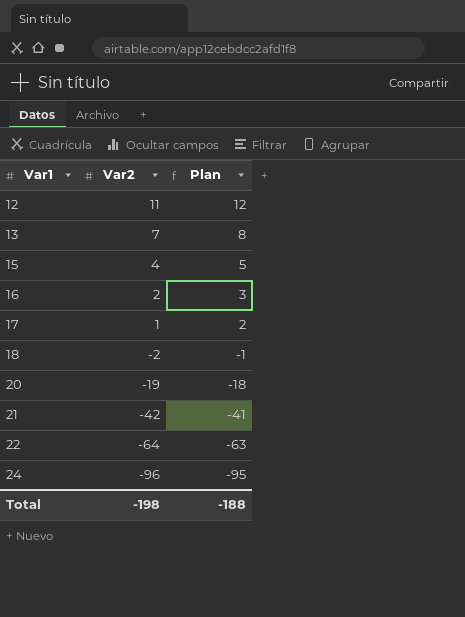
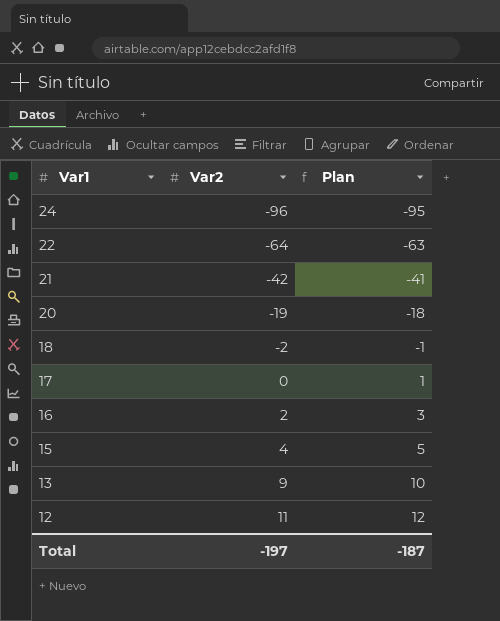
row order: Var1 ascending -> Var1 descending
17 | Var2: 1 -> 0
17 | Plan: 2 -> 1
13 | Var2: 7 -> 9
13 | Plan: 8 -> 10
Total | Var2: -198 -> -197
Total | Plan: -188 -> -187

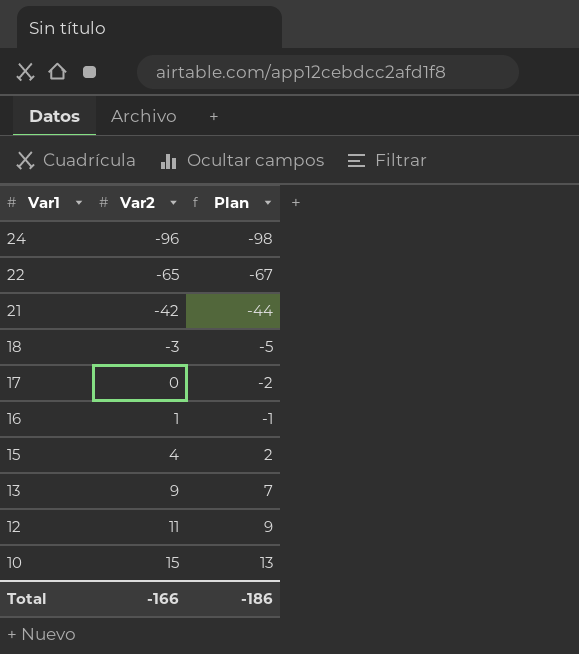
column Plan | formula: [Var2] + 1 -> [Var2] - 2
row 20: -19 | -18 -> none
22 | Var2: -64 -> -65
18 | Var2: -2 -> -3
16 | Var2: 2 -> 1
row 10: none -> 15 | 13
Total | Var2: -197 -> -166
Total | Plan: -187 -> -186

